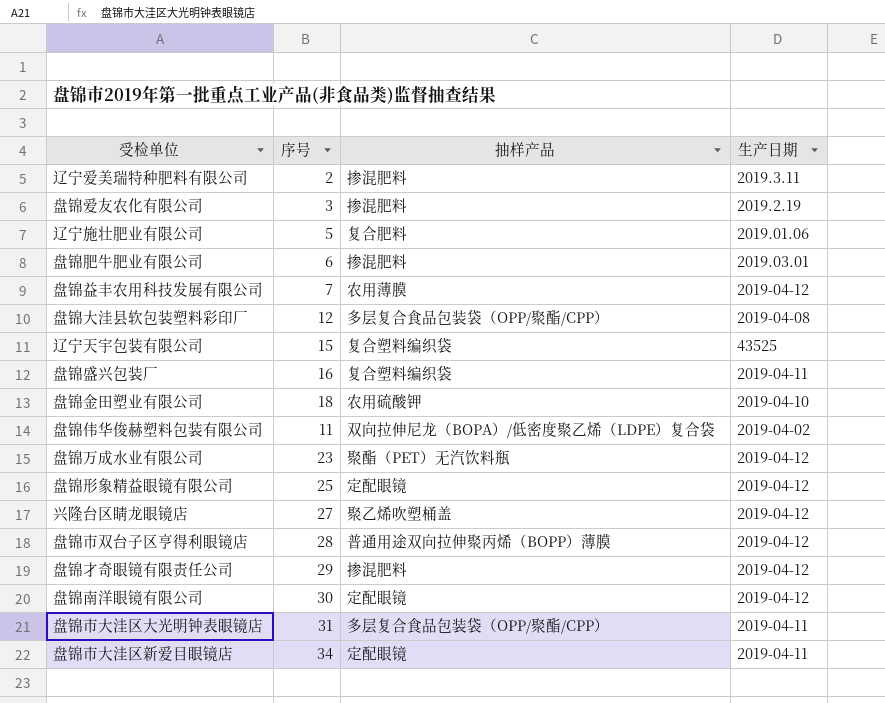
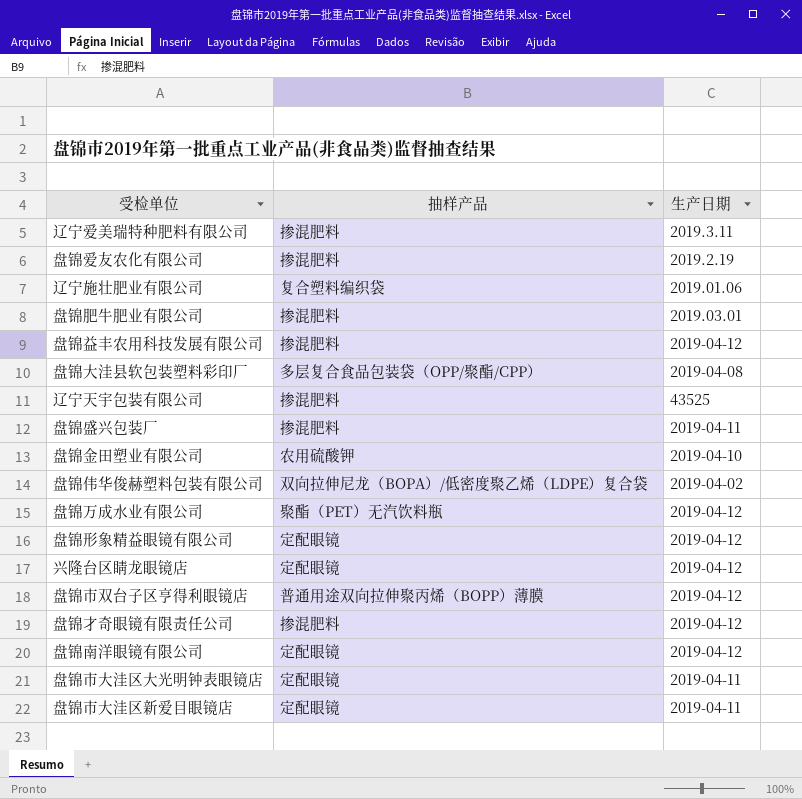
column 序号 | position: 2 -> none
辽宁施壮肥业有限公司 | 抽样产品: 复合肥料 -> 复合塑料编织袋
盘锦益丰农用科技发展有限公司 | 抽样产品: 农用薄膜 -> 掺混肥料
辽宁天宇包装有限公司 | 抽样产品: 复合塑料编织袋 -> 掺混肥料
盘锦盛兴包装厂 | 抽样产品: 复合塑料编织袋 -> 掺混肥料
兴隆台区睛龙眼镜店 | 抽样产品: 聚乙烯吹塑桶盖 -> 定配眼镜
盘锦市大洼区大光明钟表眼镜店 | 抽样产品: 多层复合食品包装袋（OPP/聚酯/CPP） -> 定配眼镜

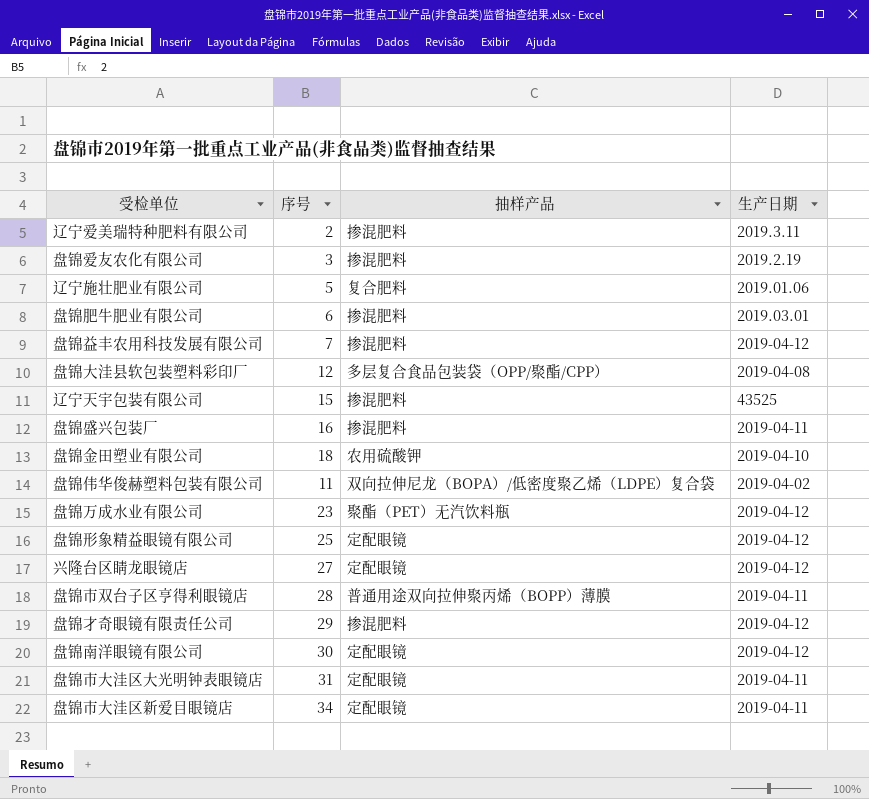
column 序号 | position: none -> 2
辽宁施壮肥业有限公司 | 抽样产品: 复合塑料编织袋 -> 复合肥料
盘锦市双台子区亨得利眼镜店 | 生产日期: 2019-04-12 -> 2019-04-11

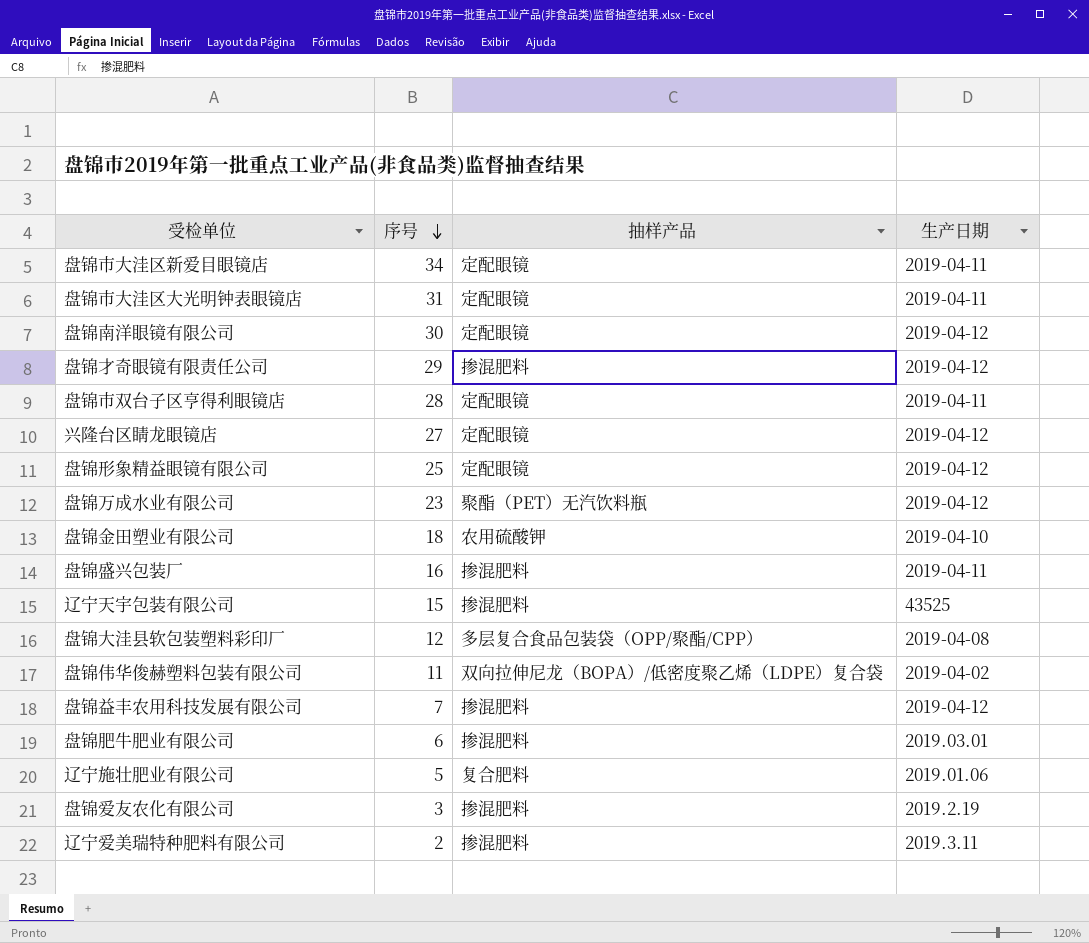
row order: none -> 序号 descending
盘锦市双台子区亨得利眼镜店 | 抽样产品: 普通用途双向拉伸聚丙烯（BOPP）薄膜 -> 定配眼镜

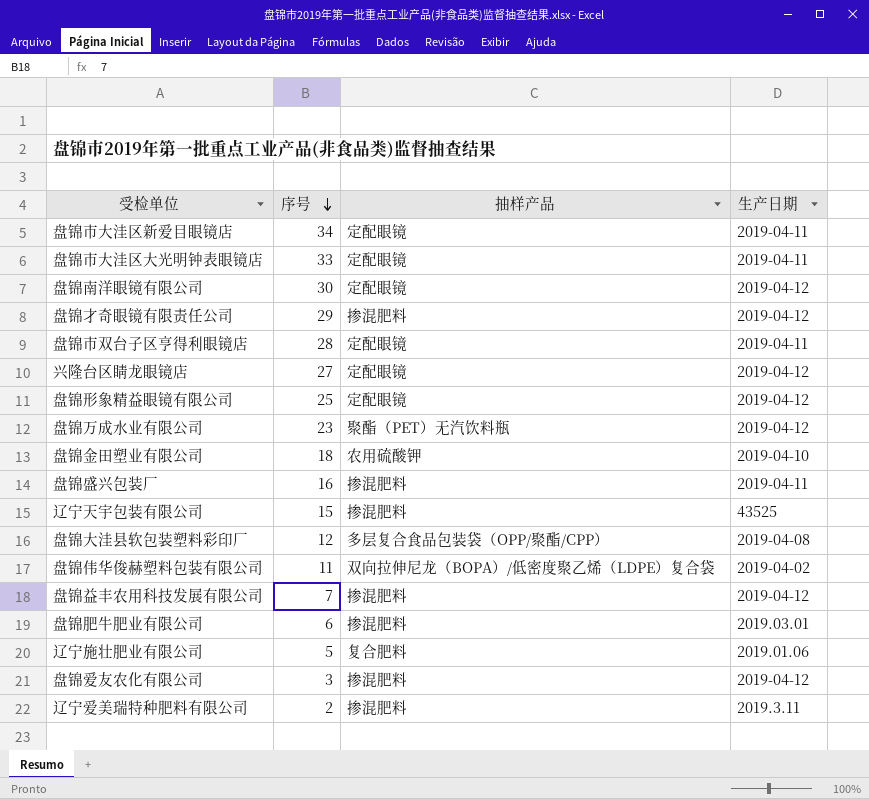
盘锦市大洼区大光明钟表眼镜店 | 序号: 31 -> 33
盘锦爱友农化有限公司 | 生产日期: 2019.2.19 -> 2019-04-12

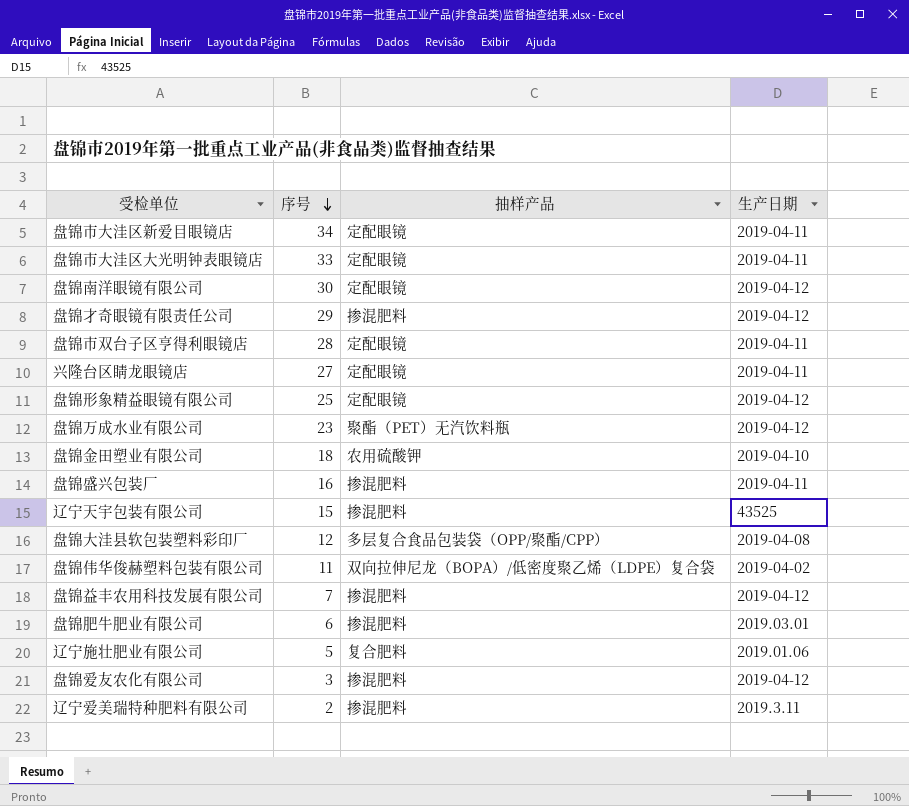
兴隆台区睛龙眼镜店 | 生产日期: 2019-04-12 -> 2019-04-11

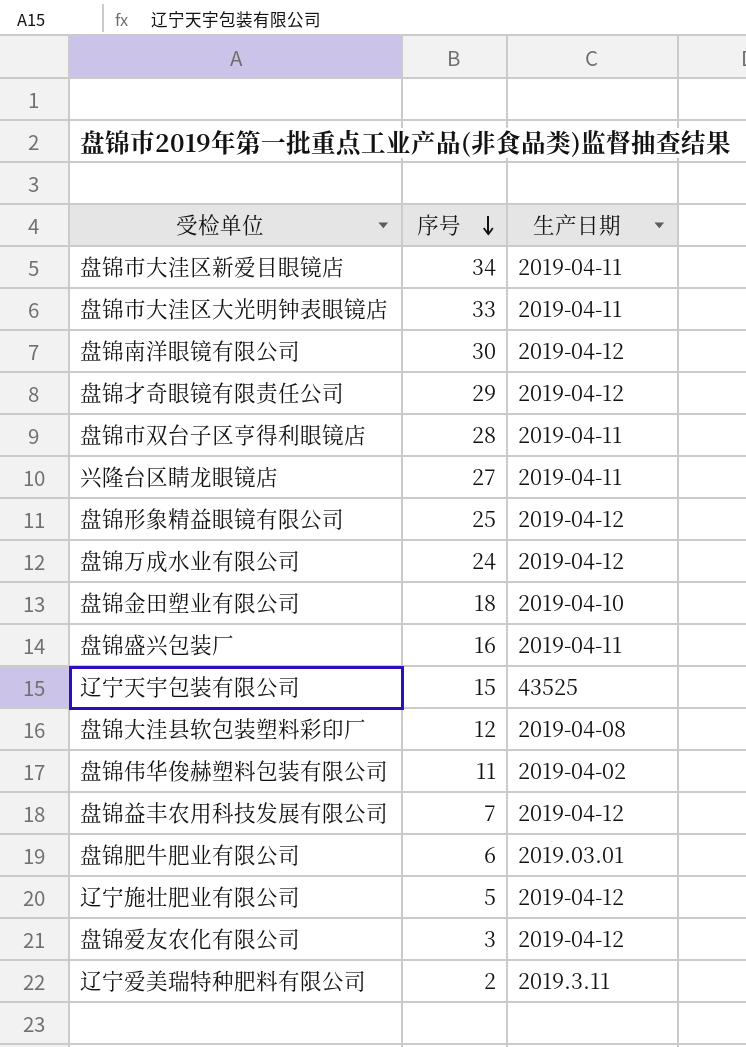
column 抽样产品 | position: 3 -> none
盘锦万成水业有限公司 | 序号: 23 -> 24
辽宁施壮肥业有限公司 | 生产日期: 2019.01.06 -> 2019-04-12

